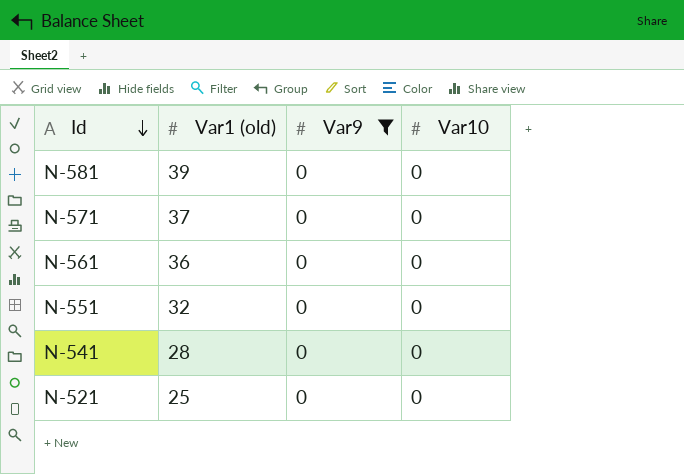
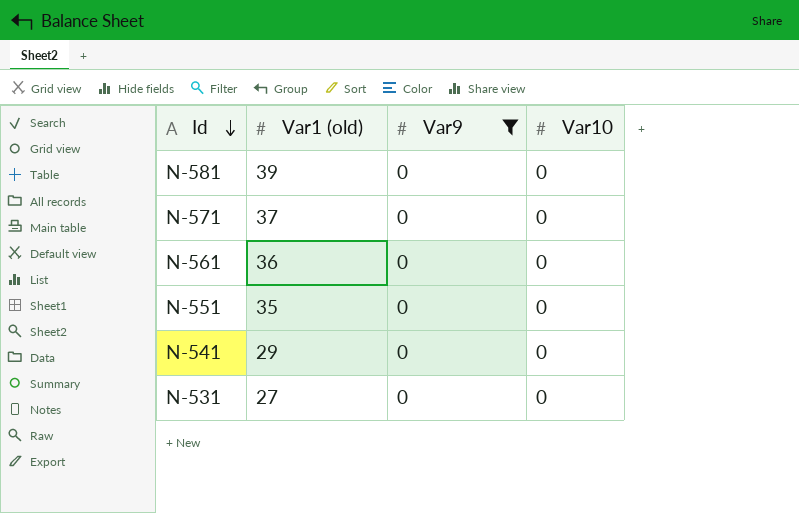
row N-521: 25 | 0 | 0 -> none
N-551 | Var1 (old): 32 -> 35
N-541 | Var1 (old): 28 -> 29
row N-531: none -> 27 | 0 | 0

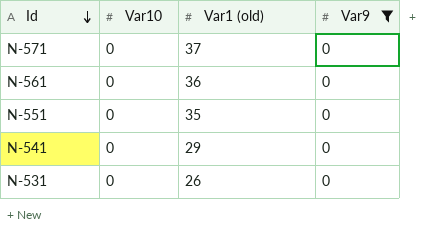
column Var10 | position: 4 -> 2
row N-581: 39 | 0 | 0 -> none
N-531 | Var1 (old): 27 -> 26

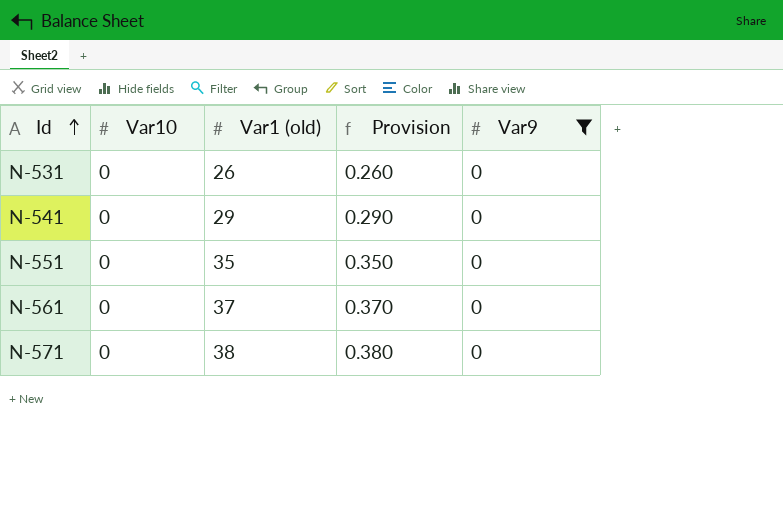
row order: Id descending -> Id ascending
column Provision | formula: none -> [Var1 (old)] * 0.01
N-561 | Var1 (old): 36 -> 37
N-571 | Var1 (old): 37 -> 38

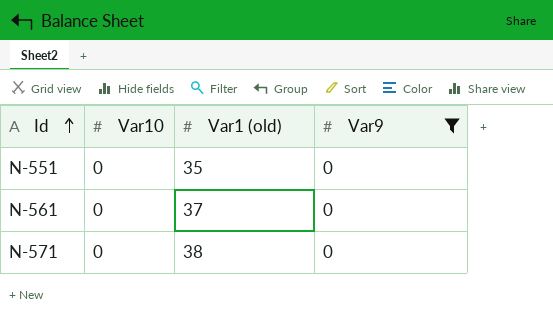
column Provision | formula: [Var1 (old)] * 0.01 -> none
row N-531: 0 | 26 | 0.260 | 0 -> none
row N-541: 0 | 29 | 0.290 | 0 -> none

